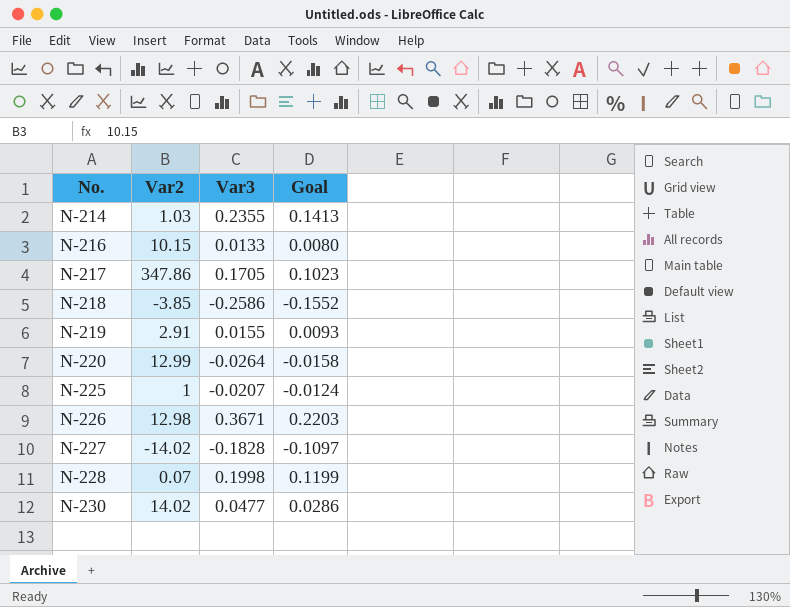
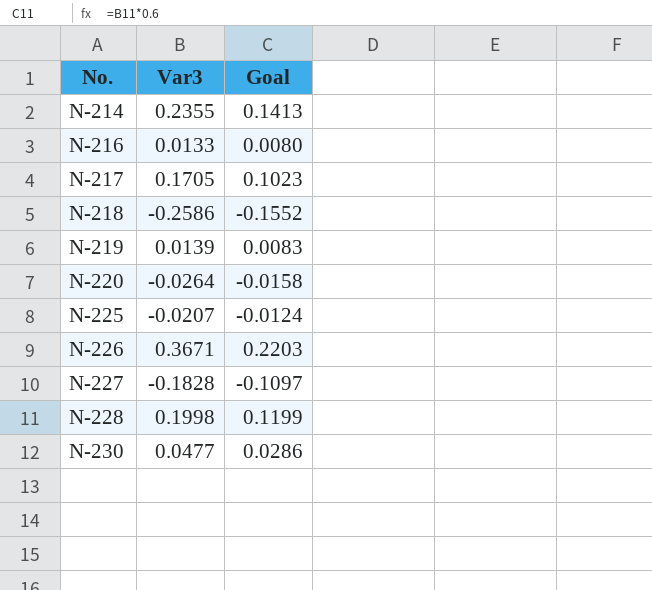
column Var2 | position: 2 -> none
N-219 | Var3: 0.0155 -> 0.0139
N-219 | Goal: 0.0093 -> 0.0083

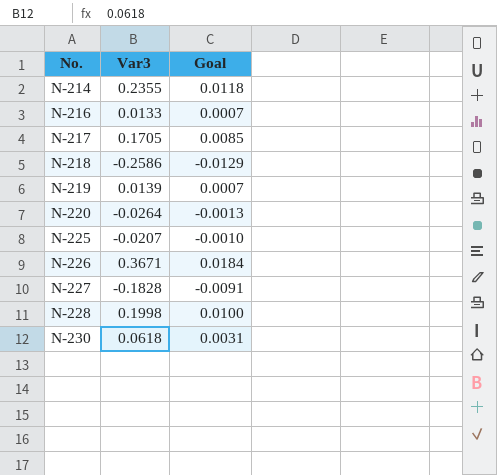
column Goal | formula: [Var3] * 0.6 -> [Var3] * 0.05
N-230 | Var3: 0.0477 -> 0.0618

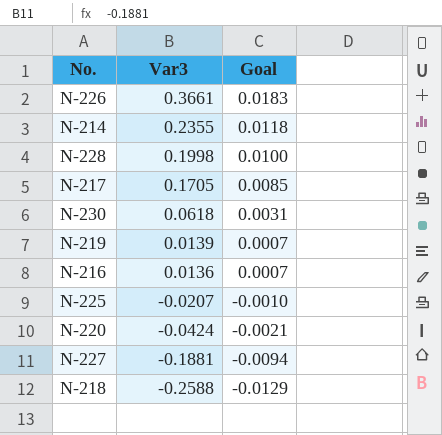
row order: No. ascending -> Var3 descending
N-226 | Var3: 0.3671 -> 0.3661
N-226 | Goal: 0.0184 -> 0.0183
N-216 | Var3: 0.0133 -> 0.0136
N-220 | Var3: -0.0264 -> -0.0424
N-220 | Goal: -0.0013 -> -0.0021
N-227 | Var3: -0.1828 -> -0.1881
N-227 | Goal: -0.0091 -> -0.0094
N-218 | Var3: -0.2586 -> -0.2588

